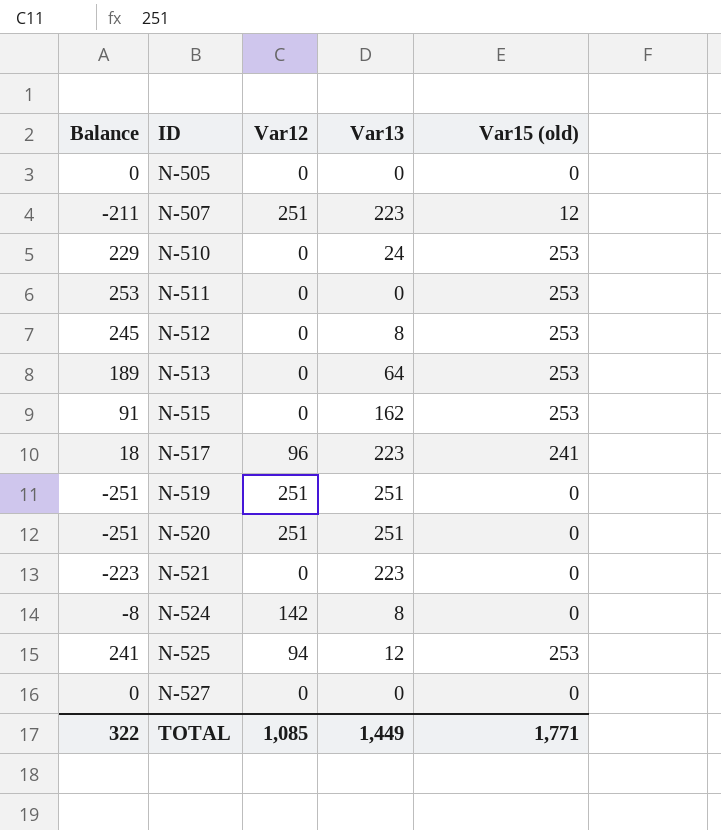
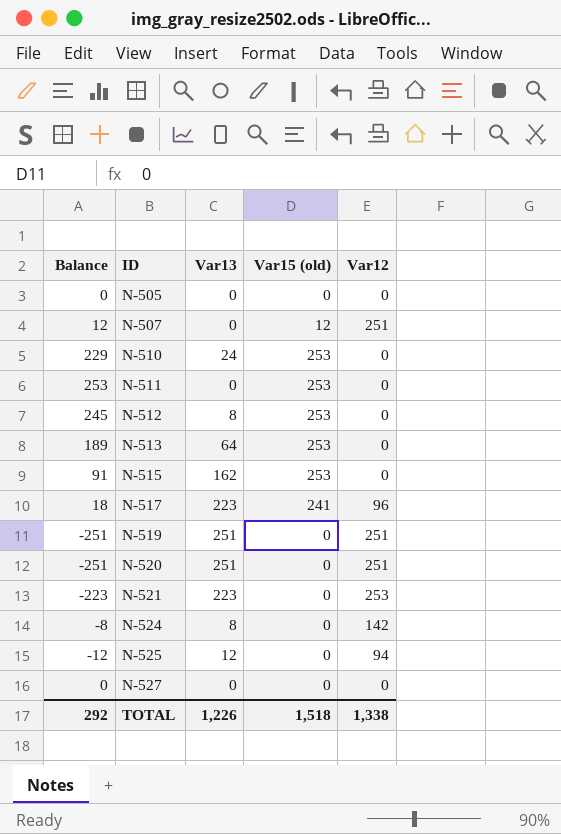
column Var12 | position: 3 -> 5
N-507 | Balance: -211 -> 12
N-507 | Var13: 223 -> 0
N-521 | Var12: 0 -> 253
N-525 | Balance: 241 -> -12
N-525 | Var15 (old): 253 -> 0
TOTAL | Balance: 322 -> 292
TOTAL | Var13: 1,449 -> 1,226
TOTAL | Var15 (old): 1,771 -> 1,518
TOTAL | Var12: 1,085 -> 1,338

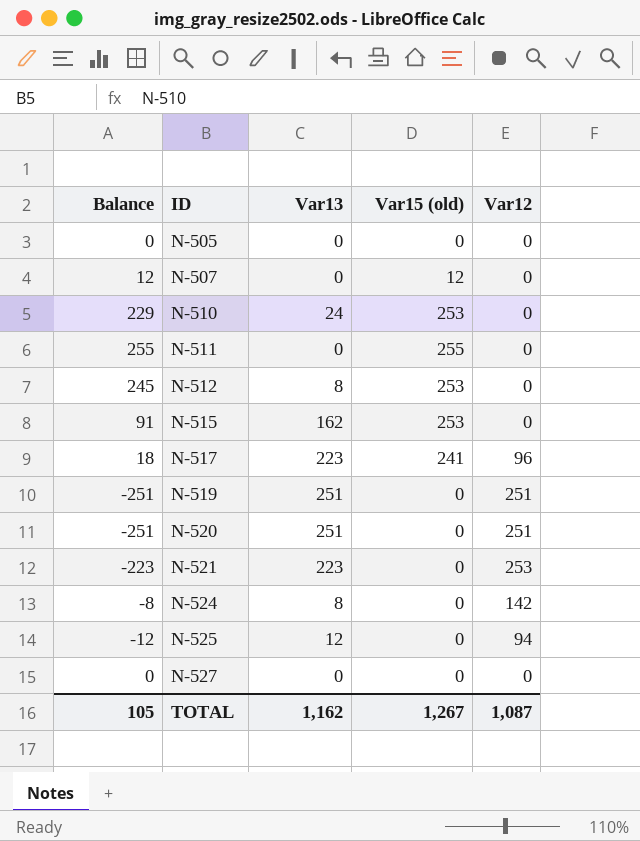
row N-513: 189 | 64 | 253 | 0 -> none
N-507 | Var12: 251 -> 0
N-511 | Balance: 253 -> 255
N-511 | Var15 (old): 253 -> 255
TOTAL | Balance: 292 -> 105
TOTAL | Var13: 1,226 -> 1,162
TOTAL | Var15 (old): 1,518 -> 1,267
TOTAL | Var12: 1,338 -> 1,087

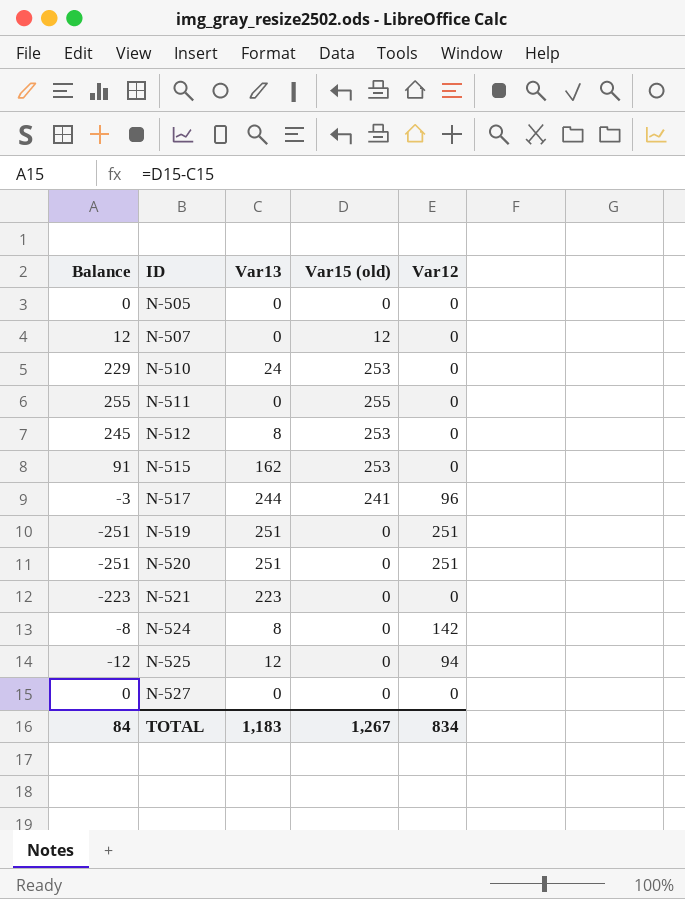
N-517 | Balance: 18 -> -3
N-517 | Var13: 223 -> 244
N-521 | Var12: 253 -> 0
TOTAL | Balance: 105 -> 84
TOTAL | Var13: 1,162 -> 1,183
TOTAL | Var12: 1,087 -> 834

